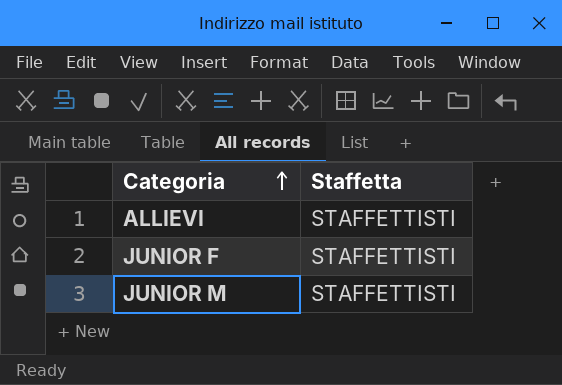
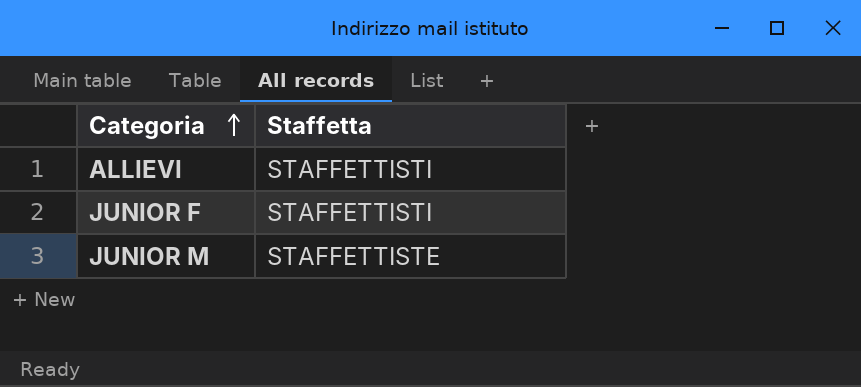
JUNIOR M | Staffetta: STAFFETTISTI -> STAFFETTISTE

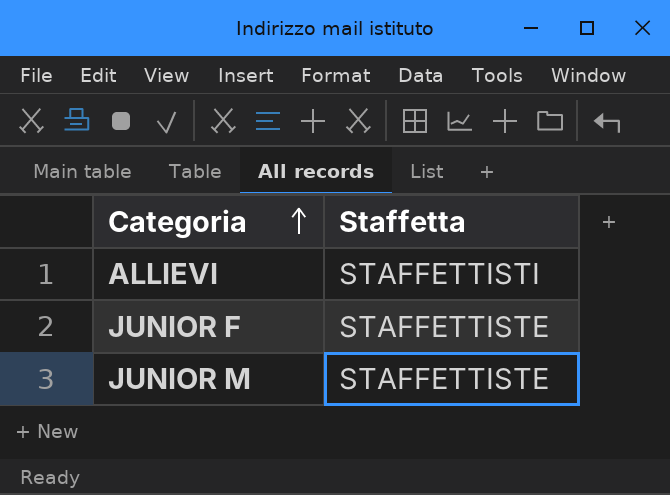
JUNIOR F | Staffetta: STAFFETTISTI -> STAFFETTISTE

